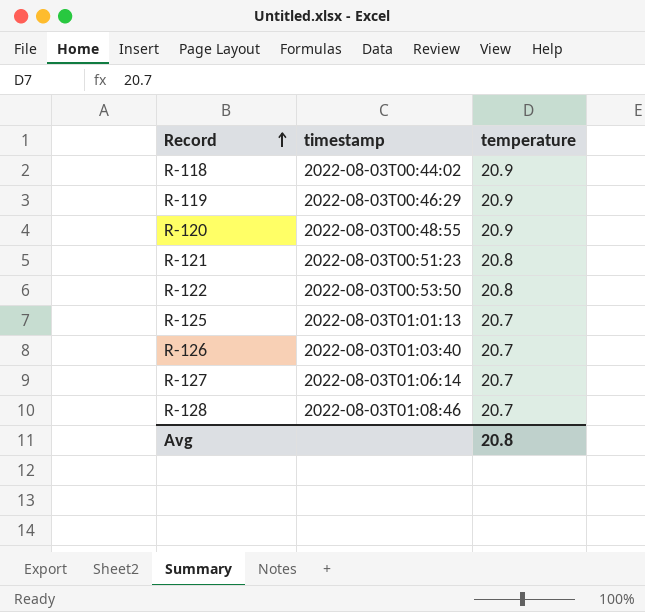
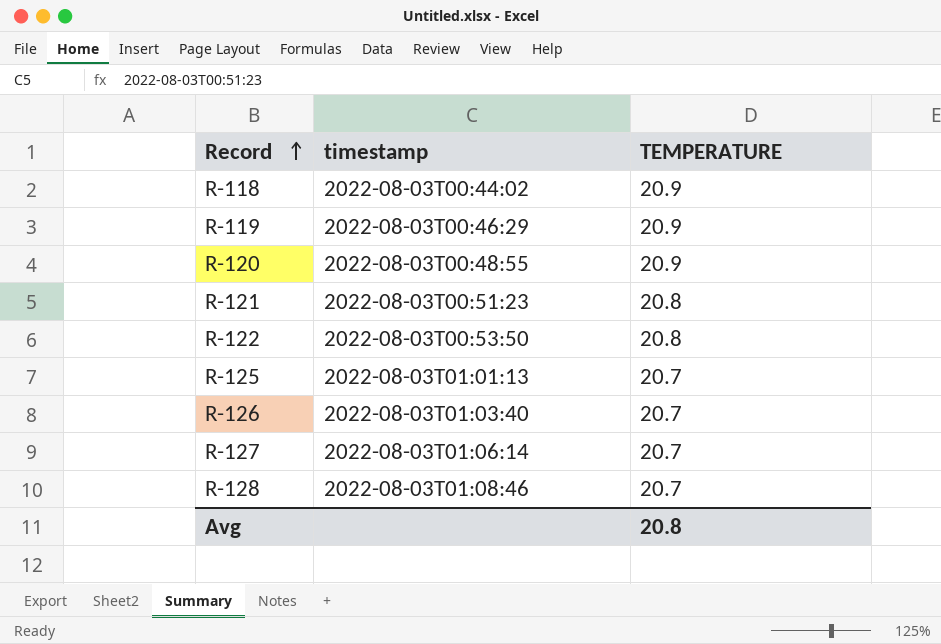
column name: temperature -> TEMPERATURE

